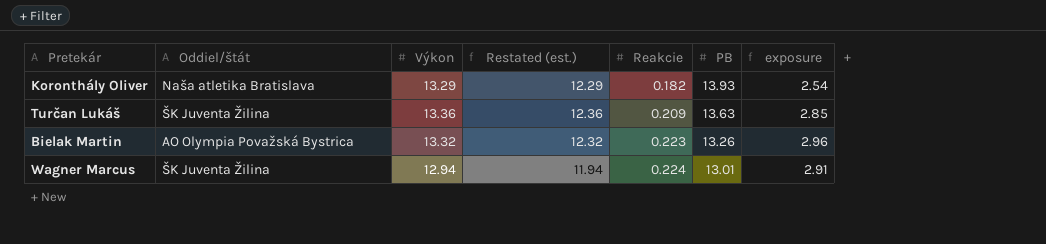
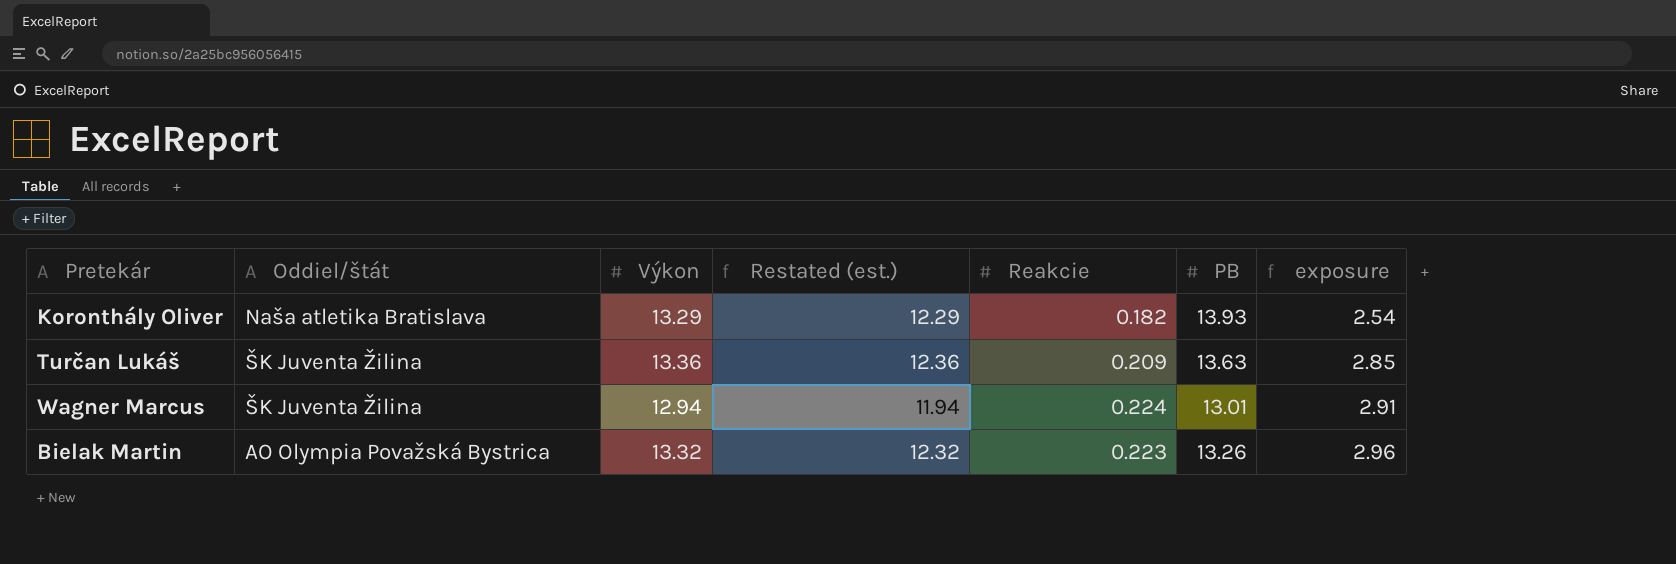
row order: Reakcie ascending -> exposure ascending

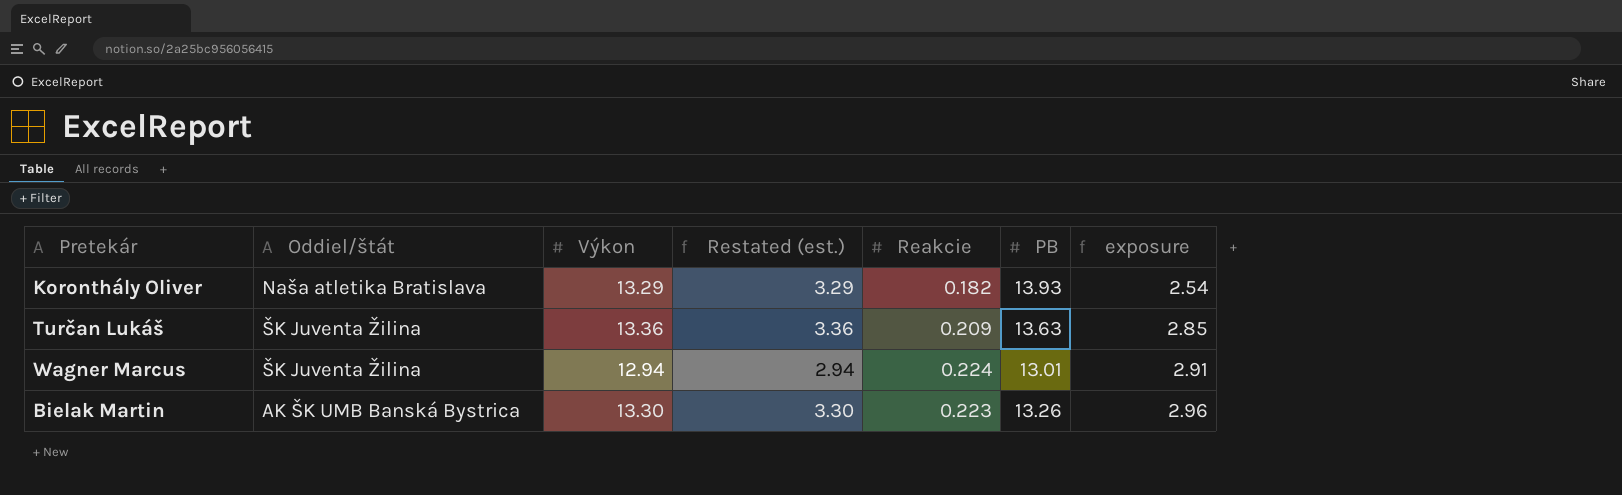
column Restated (est.) | formula: [Výkon] - 1 -> [Výkon] - 10
Bielak Martin | Oddiel/štát: AO Olympia Považská Bystrica -> AK ŠK UMB Banská Bystrica
Bielak Martin | Výkon: 13.32 -> 13.30

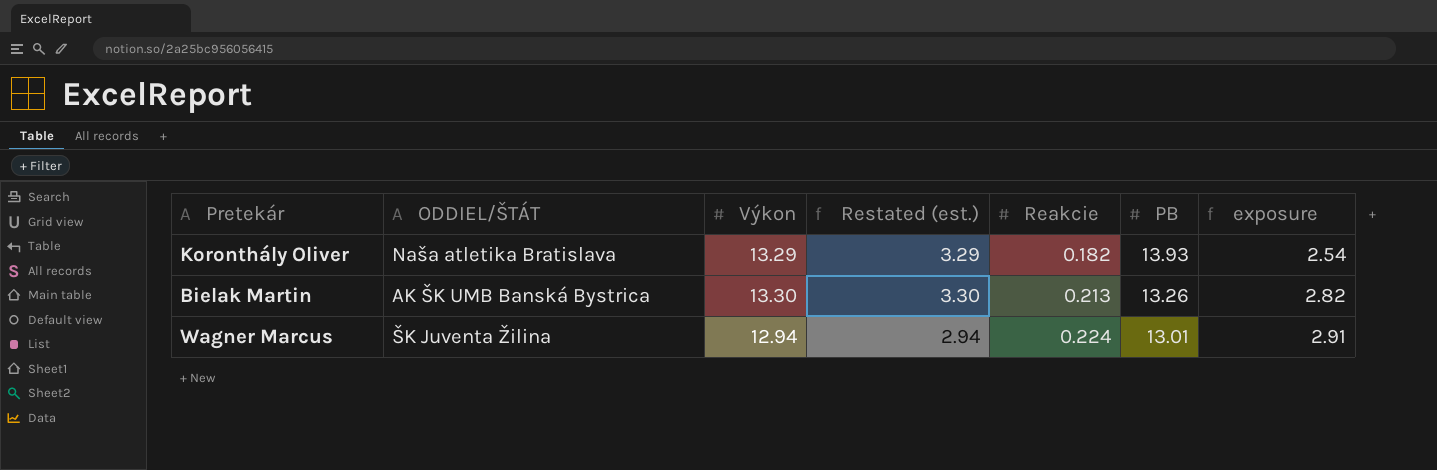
row order: exposure ascending -> Reakcie ascending
column name: Oddiel/štát -> ODDIEL/ŠTÁT
row Turčan Lukáš: ŠK Juventa Žilina | 13.36 | 3.36 | 0.209 | 13.63 | 2.85 -> none
Bielak Martin | Reakcie: 0.223 -> 0.213
Bielak Martin | exposure: 2.96 -> 2.82

